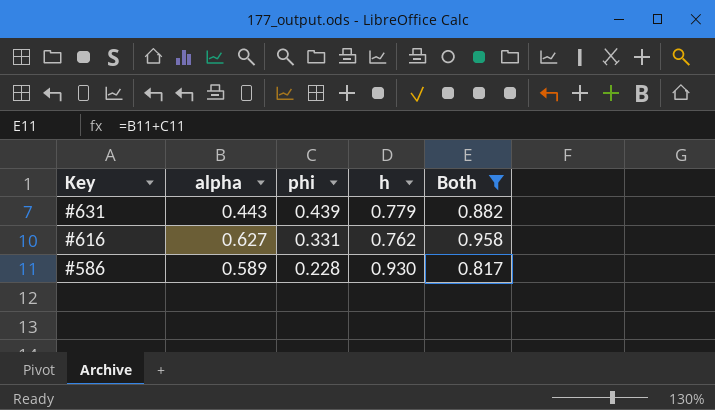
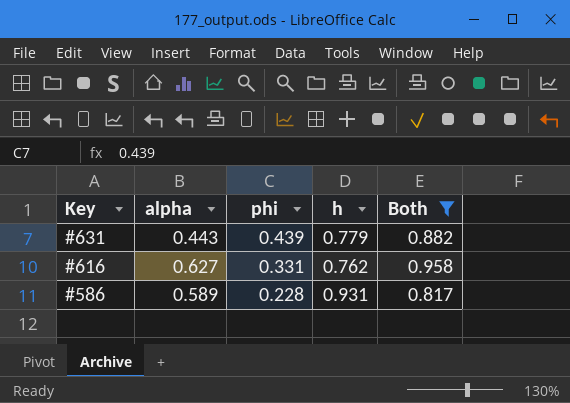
#586 | h: 0.930 -> 0.931

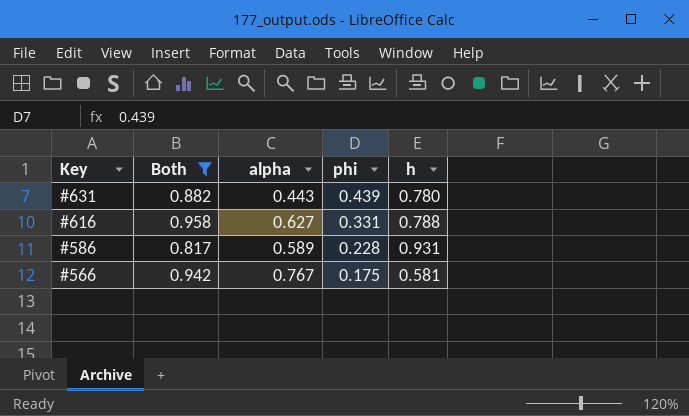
column Both | position: 5 -> 2
#631 | h: 0.779 -> 0.780
#616 | h: 0.762 -> 0.788
row #566: none -> 0.942 | 0.767 | 0.175 | 0.581

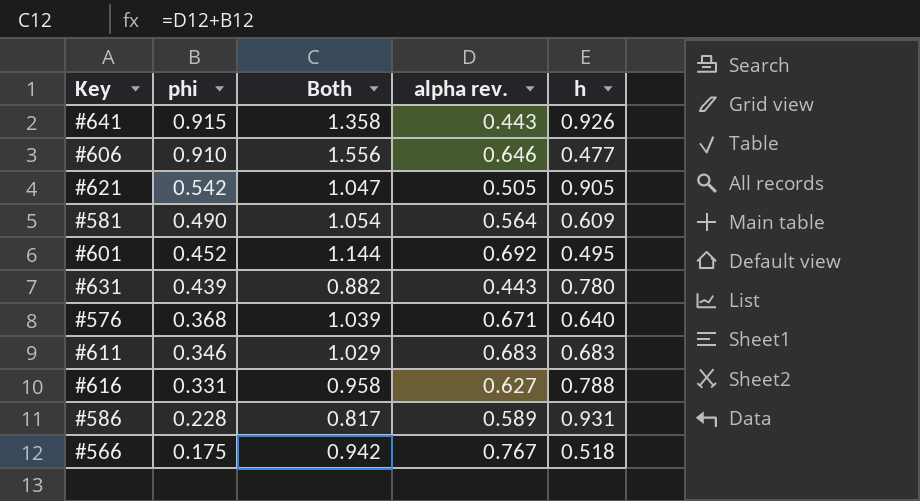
filter: Both <= 0.958 -> none
column phi | position: 4 -> 2
column name: alpha -> alpha rev.
#566 | h: 0.581 -> 0.518

